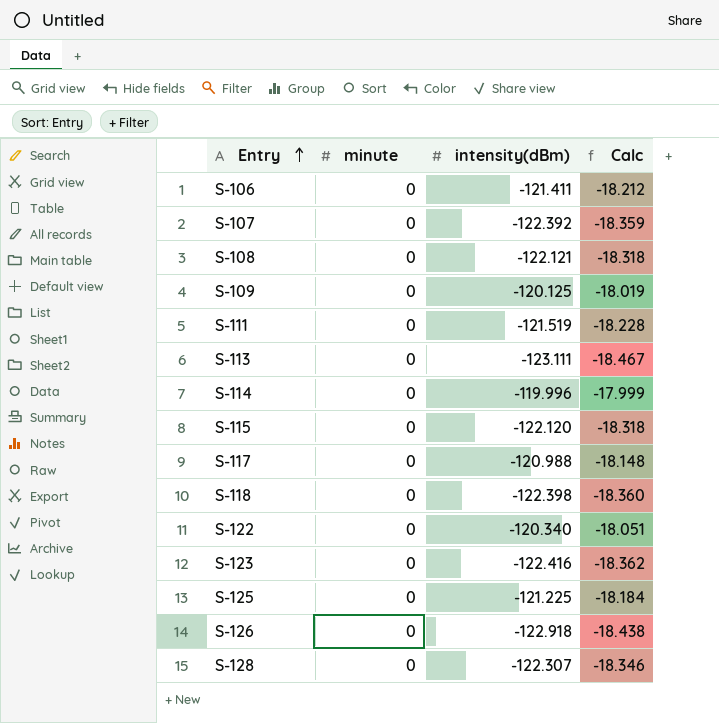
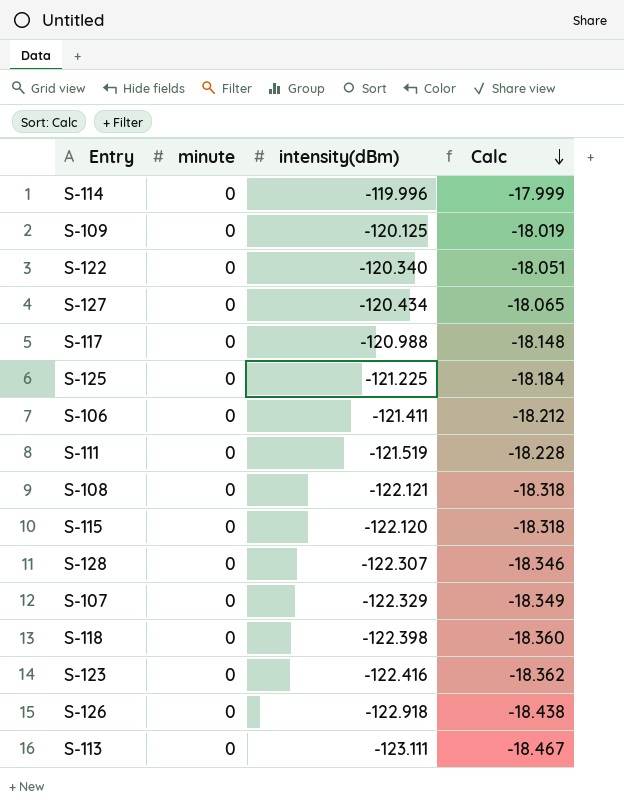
row order: Entry ascending -> Calc descending
row S-127: none -> 0 | -120.434 | -18.065
S-107 | intensity(dBm): -122.392 -> -122.329
S-107 | Calc: -18.359 -> -18.349

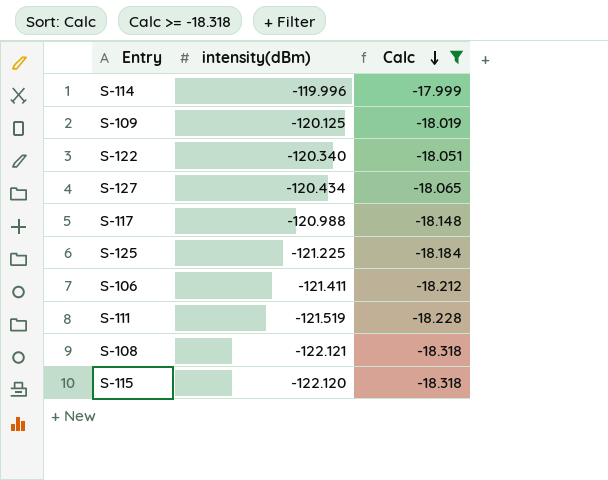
filter: none -> Calc >= -18.318
column minute | position: 2 -> none

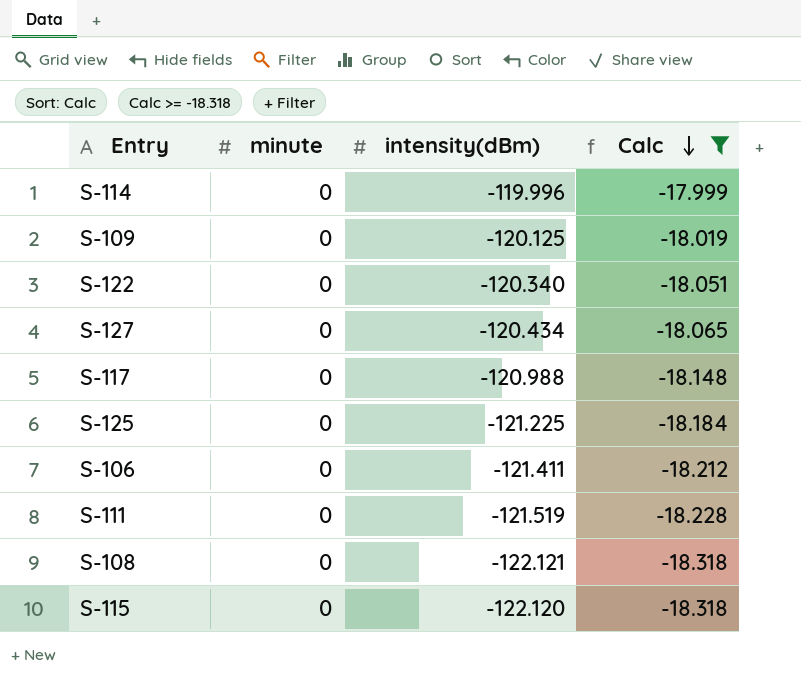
column minute | position: none -> 2

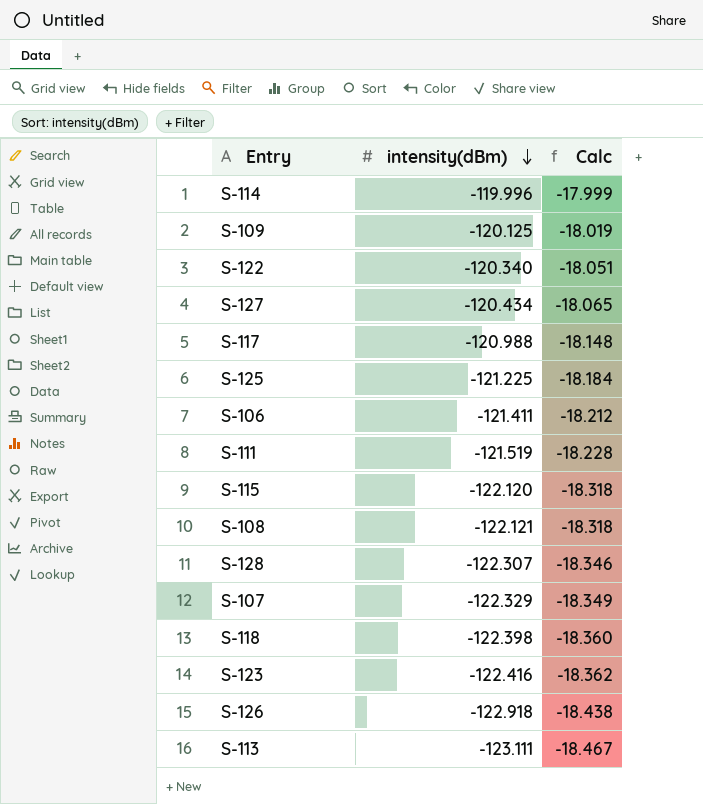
filter: Calc >= -18.318 -> none
row order: Calc descending -> intensity(dBm) descending
column minute | position: 2 -> none

